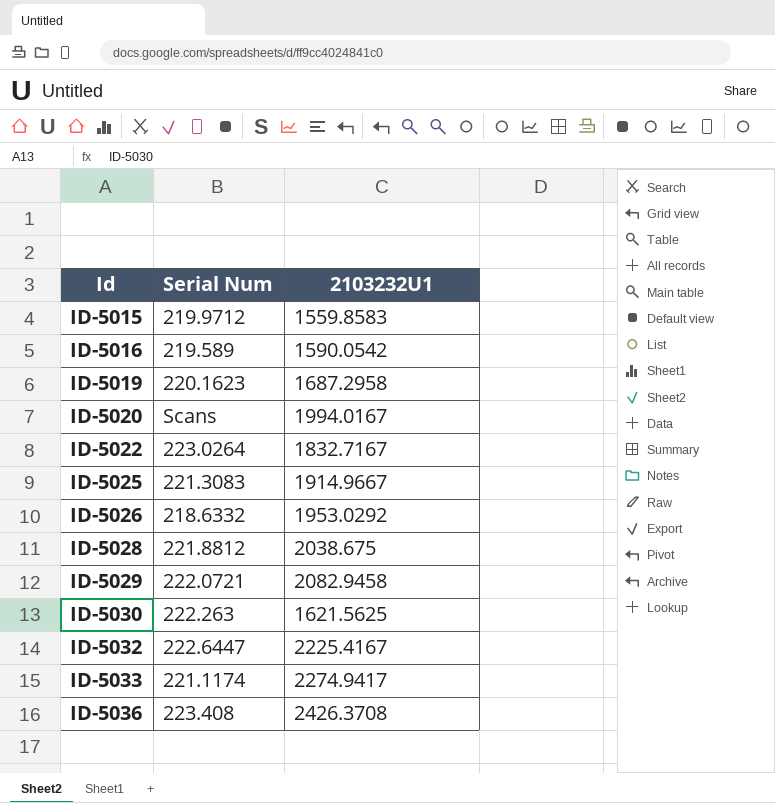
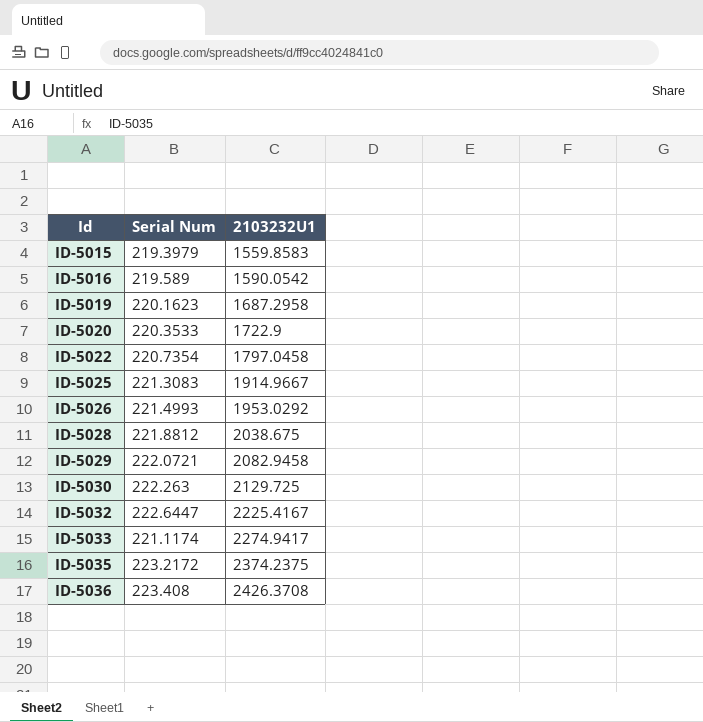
ID-5015 | Serial Num: 219.9712 -> 219.3979
ID-5020 | Serial Num: Scans -> 220.3533
ID-5020 | 2103232U1: 1994.0167 -> 1722.9
ID-5022 | Serial Num: 223.0264 -> 220.7354
ID-5022 | 2103232U1: 1832.7167 -> 1797.0458
ID-5026 | Serial Num: 218.6332 -> 221.4993
ID-5030 | 2103232U1: 1621.5625 -> 2129.725
row ID-5035: none -> 223.2172 | 2374.2375

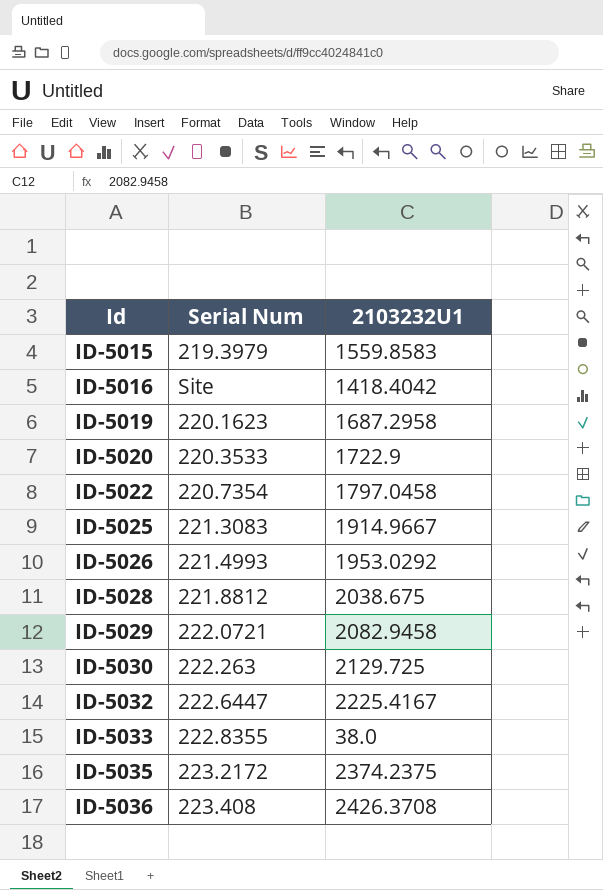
ID-5016 | Serial Num: 219.589 -> Site
ID-5016 | 2103232U1: 1590.0542 -> 1418.4042
ID-5033 | Serial Num: 221.1174 -> 222.8355
ID-5033 | 2103232U1: 2274.9417 -> 38.0

